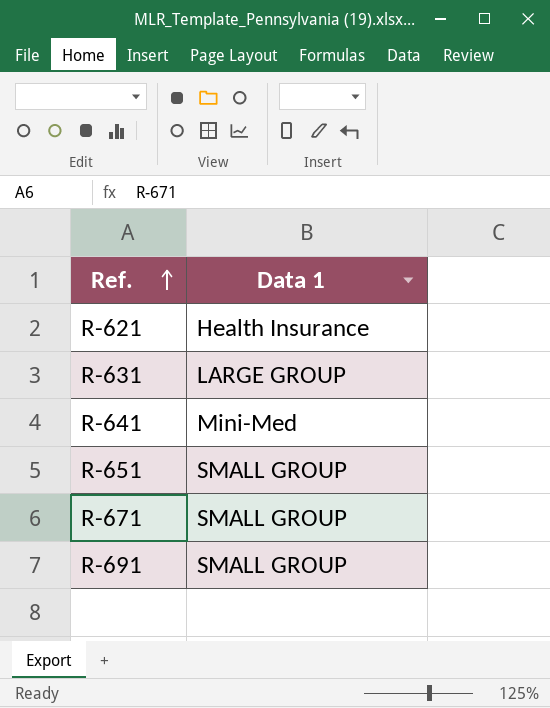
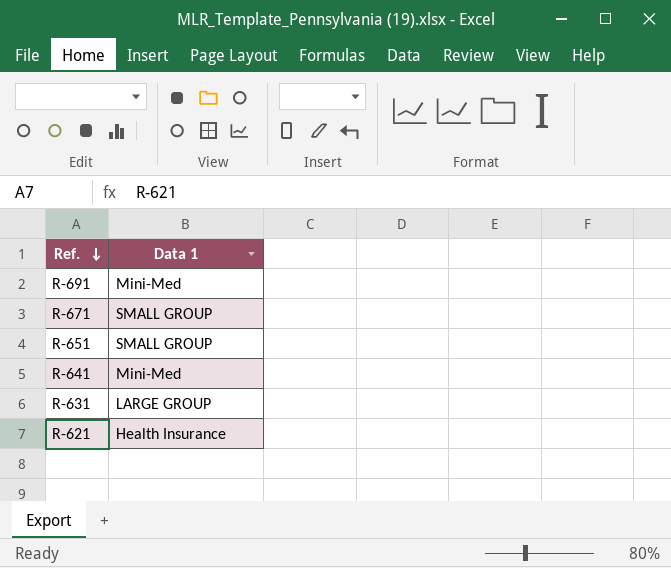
row order: Ref. ascending -> Ref. descending
R-691 | Data 1: SMALL GROUP -> Mini-Med

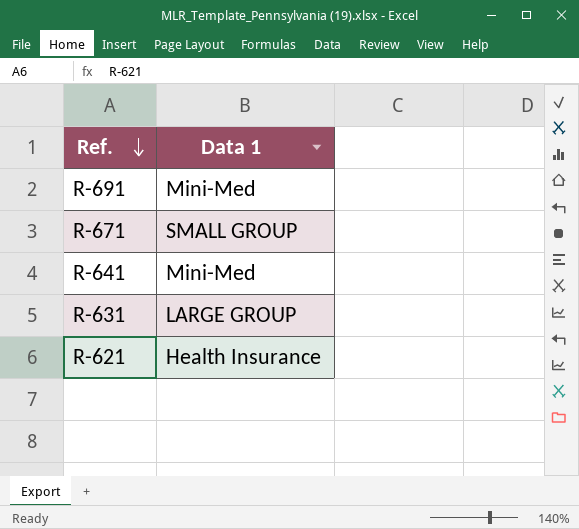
row R-651: SMALL GROUP -> none

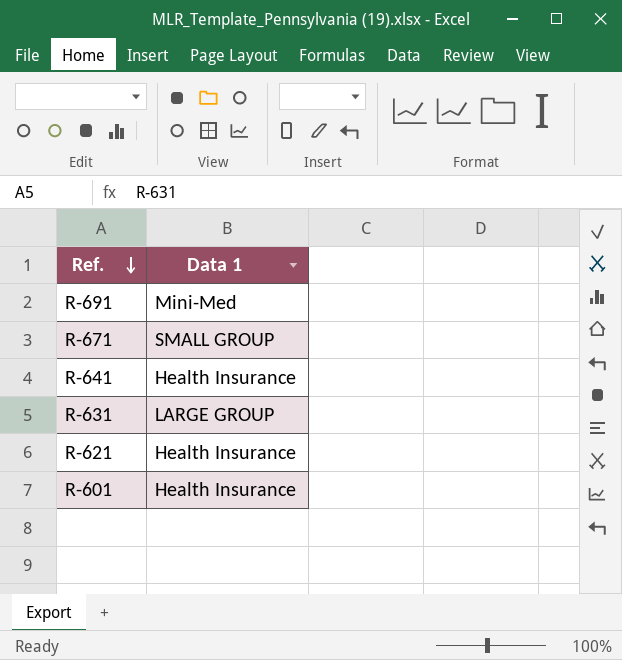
R-641 | Data 1: Mini-Med -> Health Insurance
row R-601: none -> Health Insurance

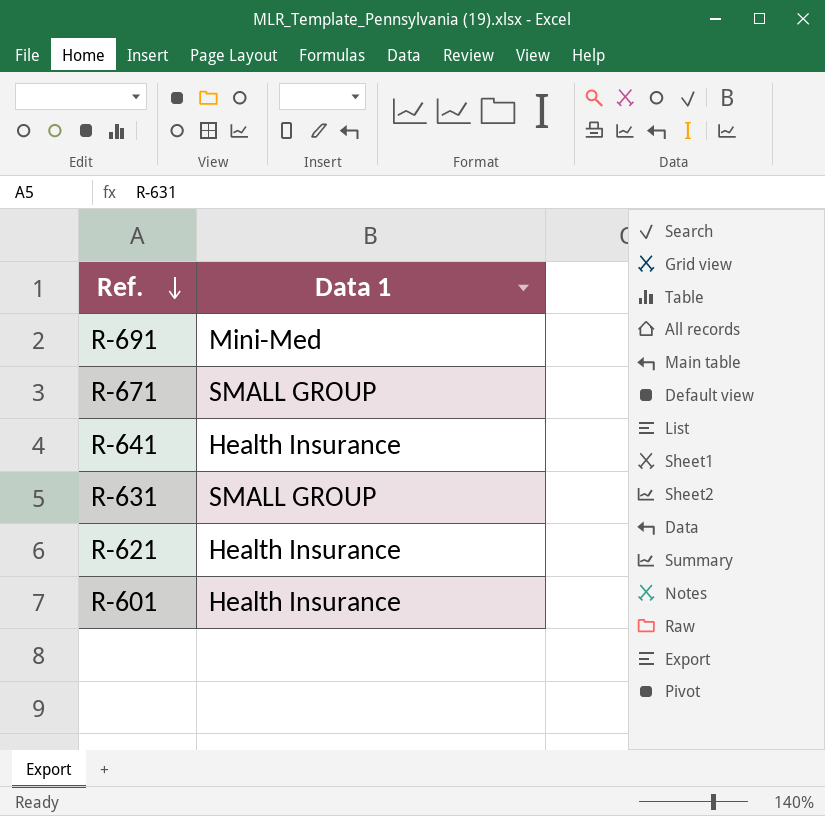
R-631 | Data 1: LARGE GROUP -> SMALL GROUP

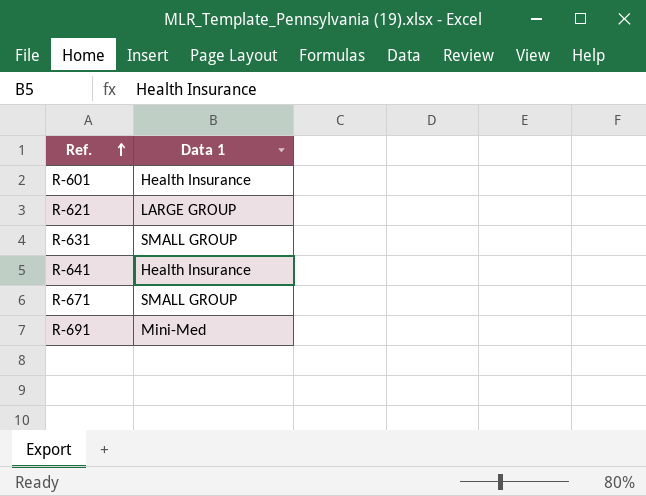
row order: Ref. descending -> Ref. ascending
R-621 | Data 1: Health Insurance -> LARGE GROUP

